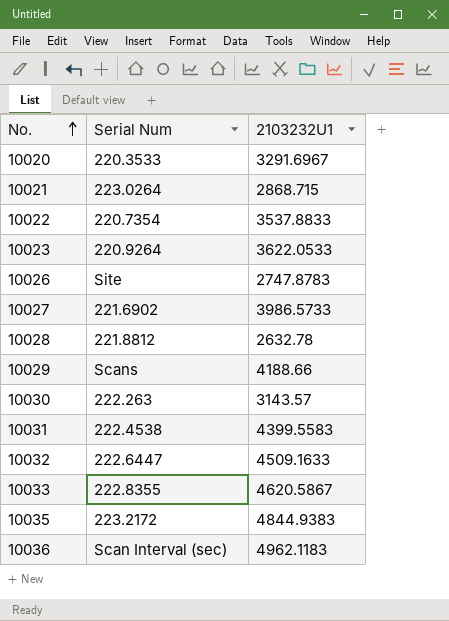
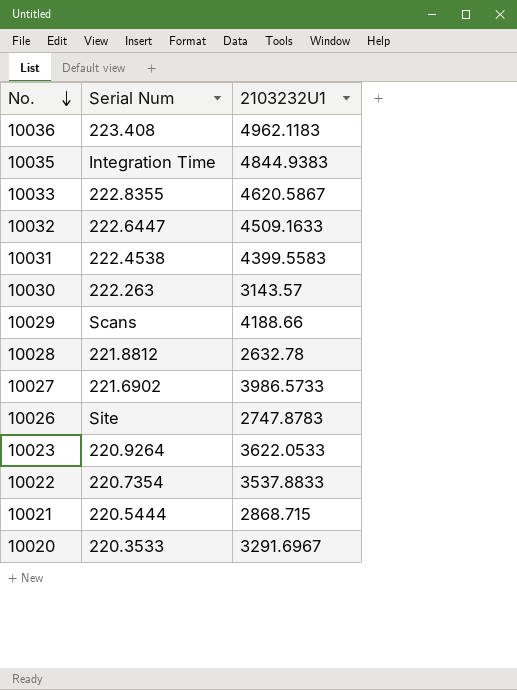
row order: No. ascending -> No. descending
10036 | Serial Num: Scan Interval (sec) -> 223.408
10035 | Serial Num: 223.2172 -> Integration Time
10021 | Serial Num: 223.0264 -> 220.5444

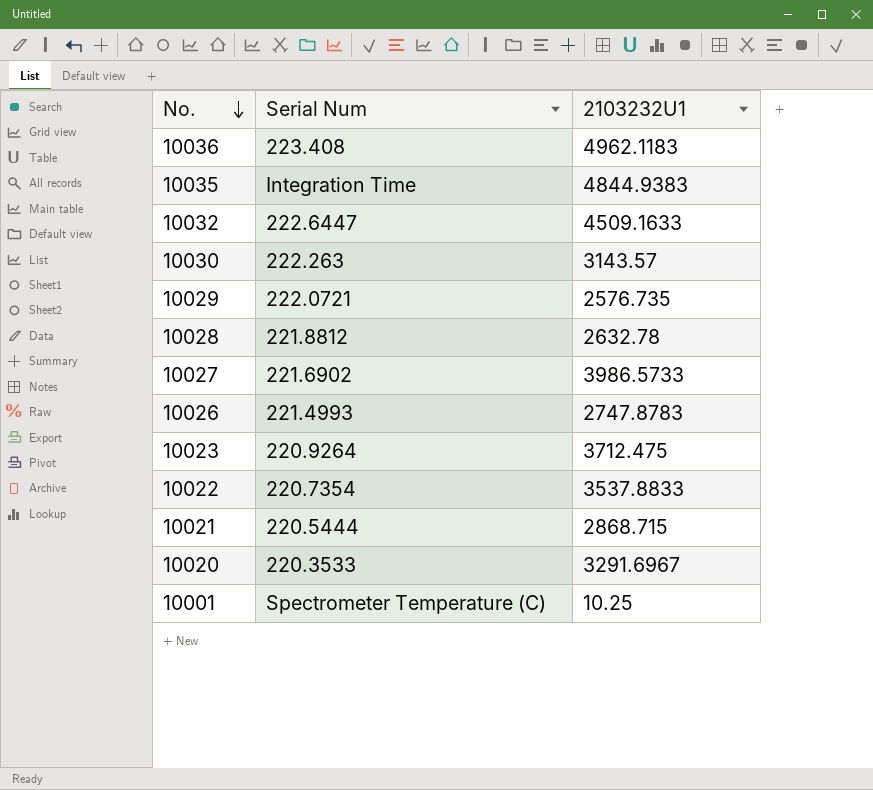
row 10033: 222.8355 | 4620.5867 -> none
row 10031: 222.4538 | 4399.5583 -> none
10029 | Serial Num: Scans -> 222.0721
10029 | 2103232U1: 4188.66 -> 2576.735
10026 | Serial Num: Site -> 221.4993
10023 | 2103232U1: 3622.0533 -> 3712.475
row 10001: none -> Spectrometer Temperature (C) | 10.25

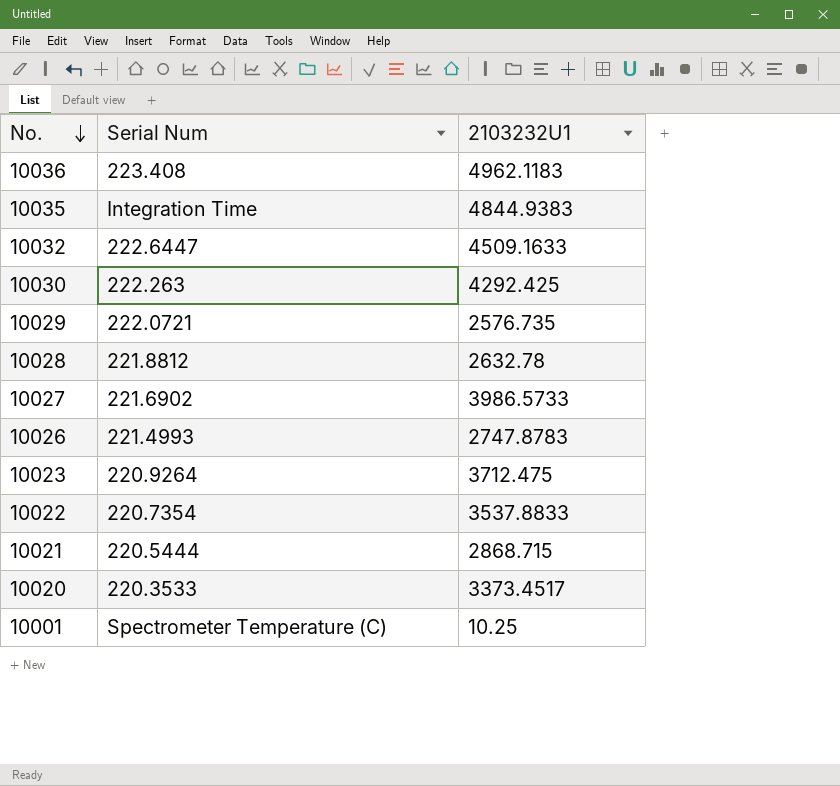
10030 | 2103232U1: 3143.57 -> 4292.425
10020 | 2103232U1: 3291.6967 -> 3373.4517

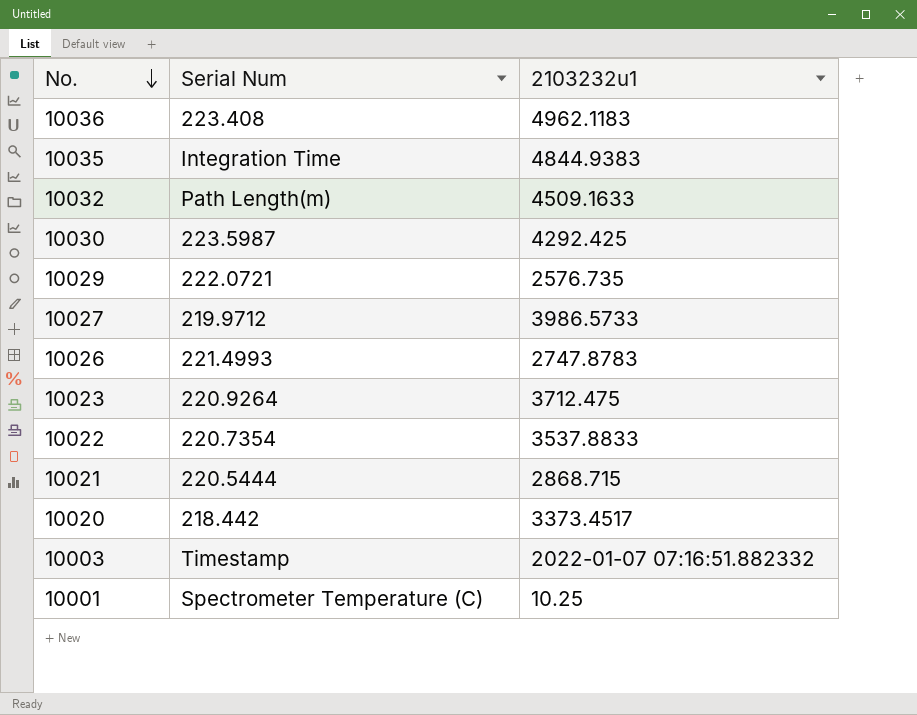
column name: 2103232U1 -> 2103232u1
row 10028: 221.8812 | 2632.78 -> none
10032 | Serial Num: 222.6447 -> Path Length(m)
10030 | Serial Num: 222.263 -> 223.5987
10027 | Serial Num: 221.6902 -> 219.9712
10020 | Serial Num: 220.3533 -> 218.442
row 10003: none -> Timestamp | 2022-01-07 07:16:51.882332

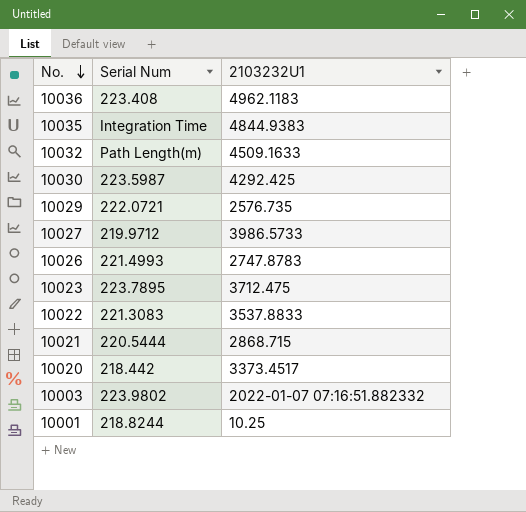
column name: 2103232u1 -> 2103232U1
10023 | Serial Num: 220.9264 -> 223.7895
10022 | Serial Num: 220.7354 -> 221.3083
10003 | Serial Num: Timestamp -> 223.9802
10001 | Serial Num: Spectrometer Temperature (C) -> 218.8244

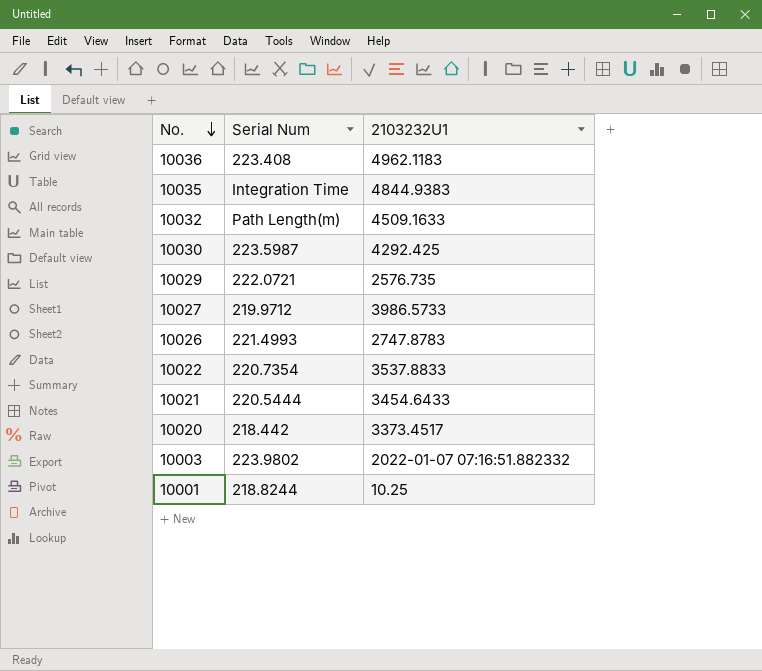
row 10023: 223.7895 | 3712.475 -> none
10022 | Serial Num: 221.3083 -> 220.7354
10021 | 2103232U1: 2868.715 -> 3454.6433

